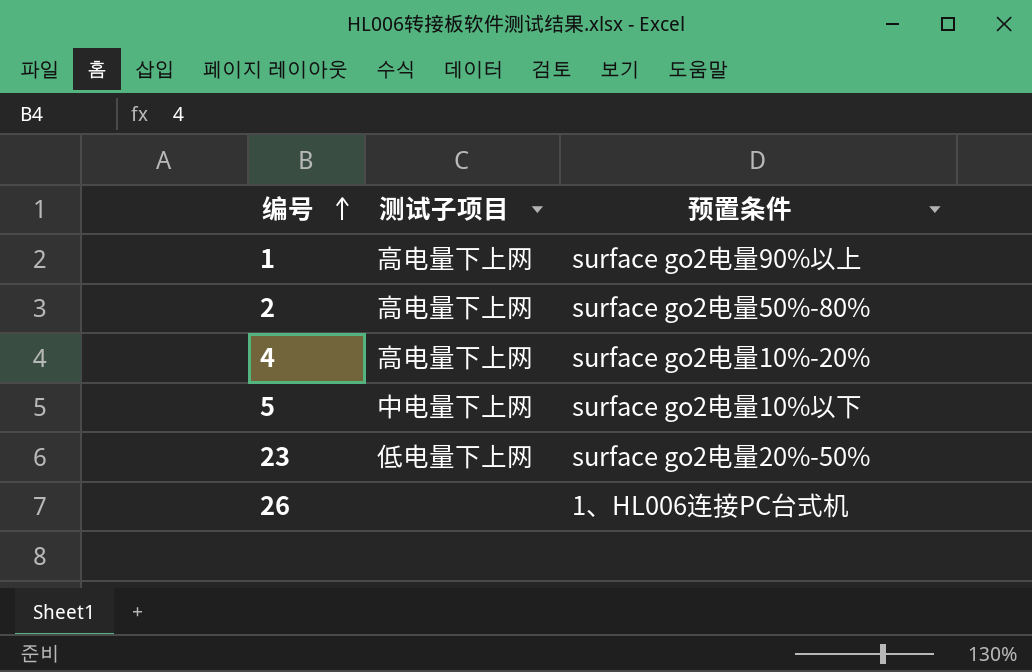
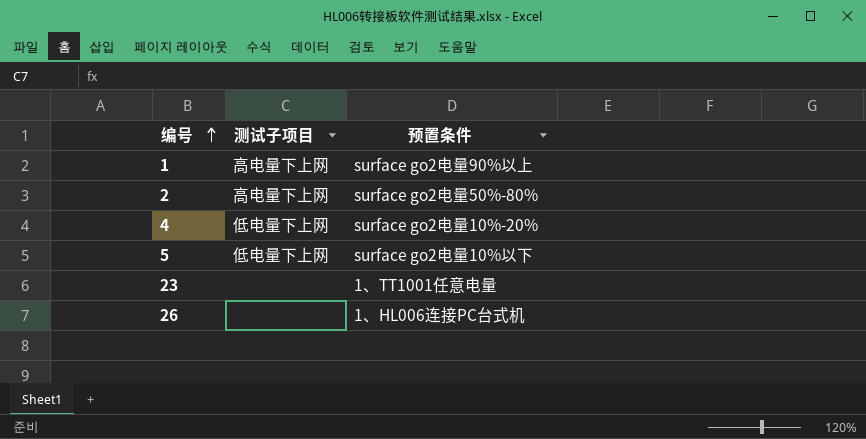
4 | 测试子项目: 高电量下上网 -> 低电量下上网
5 | 测试子项目: 中电量下上网 -> 低电量下上网
23 | 测试子项目: 低电量下上网 -> none
23 | 预置条件: surface go2电量20%-50% -> 1、TT1001任意电量

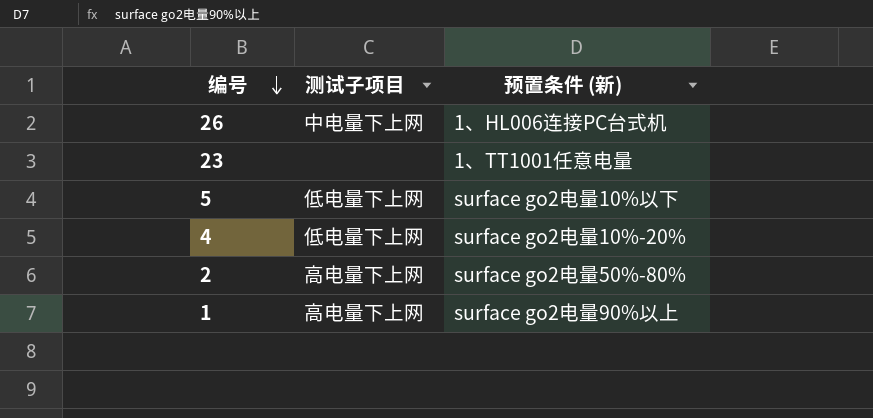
row order: 编号 ascending -> 编号 descending
column name: 预置条件 -> 预置条件 (新)
26 | 测试子项目: none -> 中电量下上网

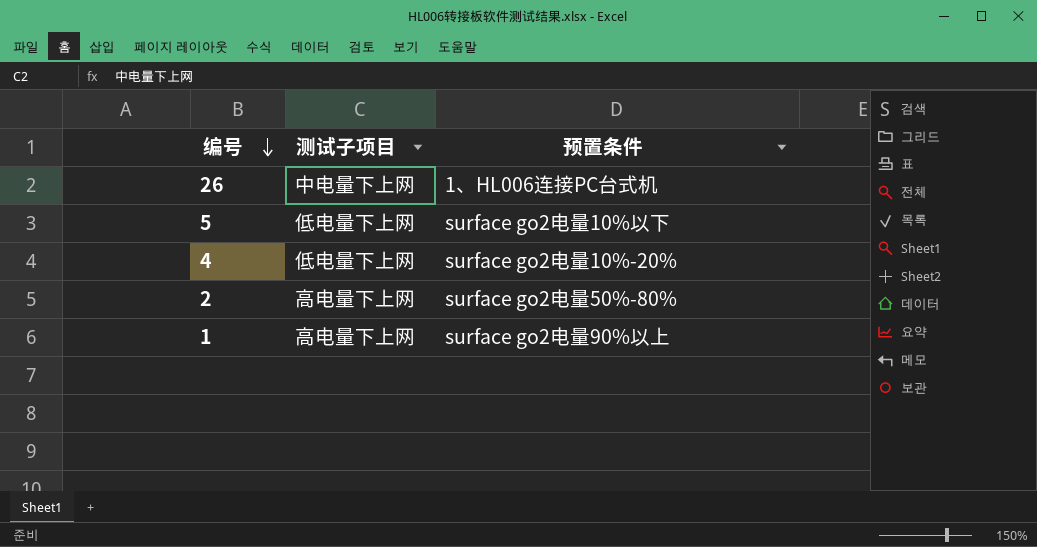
column name: 预置条件 (新) -> 预置条件
row 23: none | 1、TT1001任意电量 -> none

